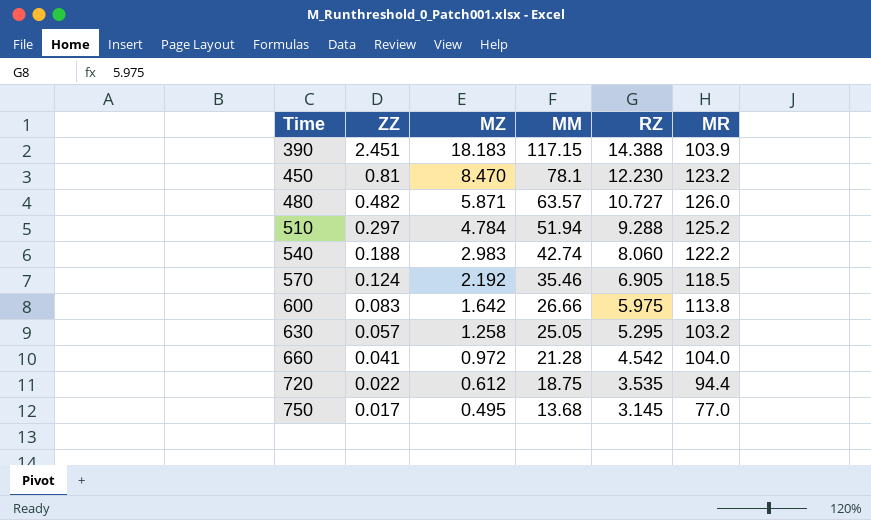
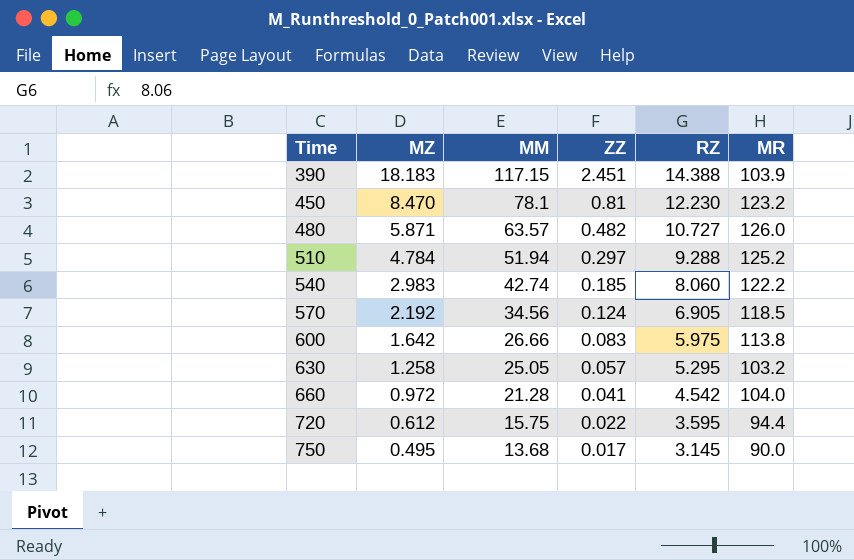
column ZZ | position: 2 -> 4
540 | ZZ: 0.188 -> 0.185
570 | MM: 35.46 -> 34.56
720 | MM: 18.75 -> 15.75
720 | RZ: 3.535 -> 3.595
750 | MR: 77.0 -> 90.0

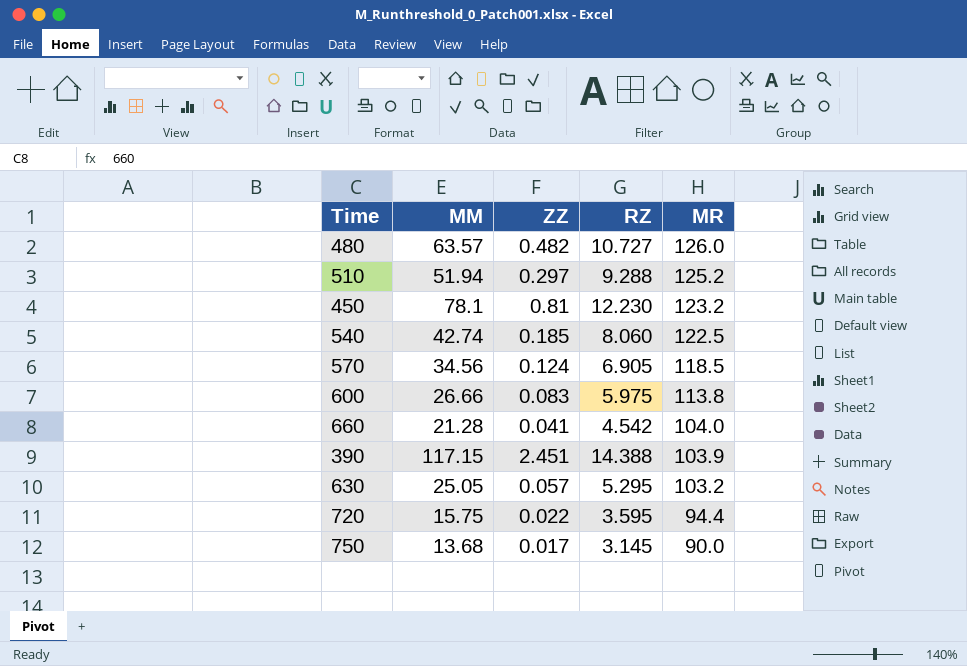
row order: Time ascending -> MR descending
column MZ | position: 2 -> none
540 | MR: 122.2 -> 122.5

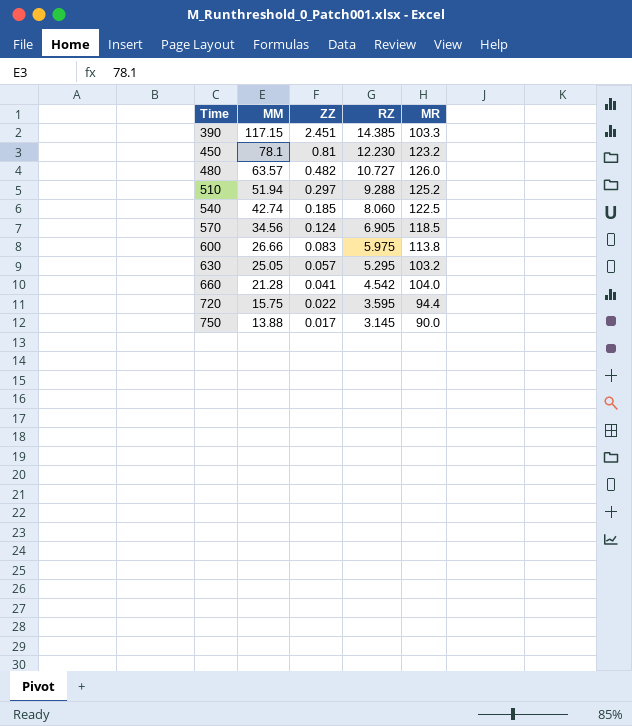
row order: MR descending -> Time ascending
390 | RZ: 14.388 -> 14.385
390 | MR: 103.9 -> 103.3
750 | MM: 13.68 -> 13.88

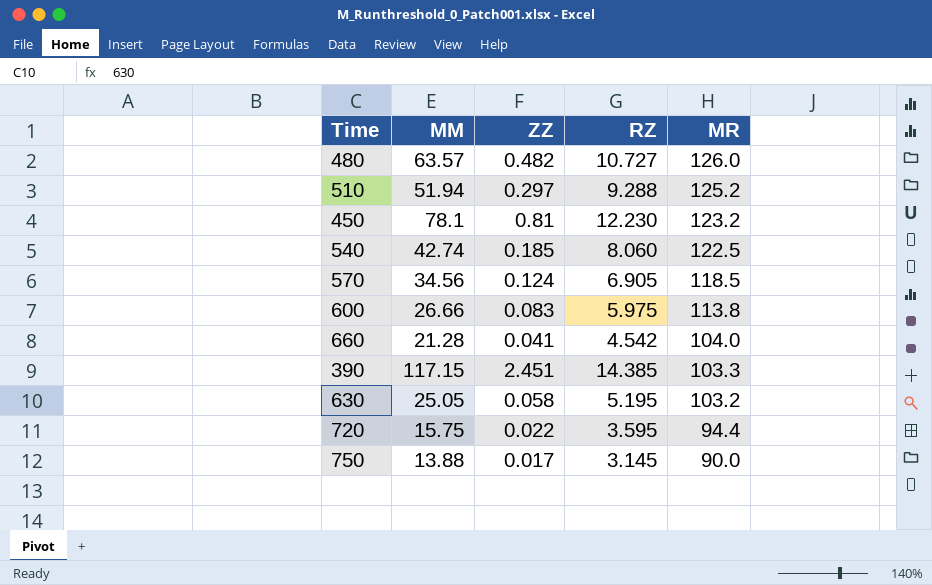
row order: Time ascending -> MR descending
630 | ZZ: 0.057 -> 0.058
630 | RZ: 5.295 -> 5.195

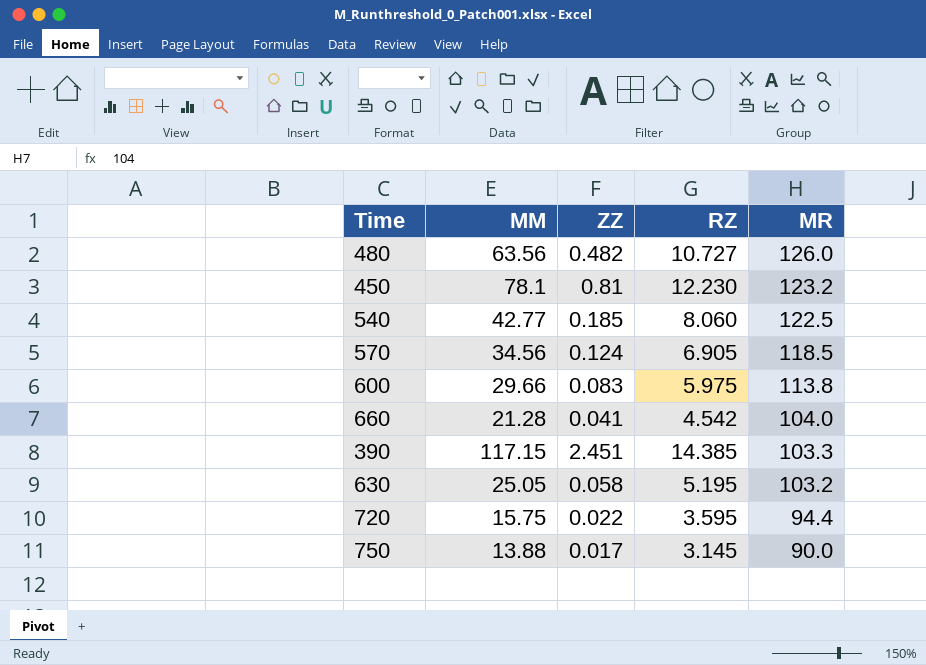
row 510: 51.94 | 0.297 | 9.288 | 125.2 -> none
480 | MM: 63.57 -> 63.56
540 | MM: 42.74 -> 42.77
600 | MM: 26.66 -> 29.66

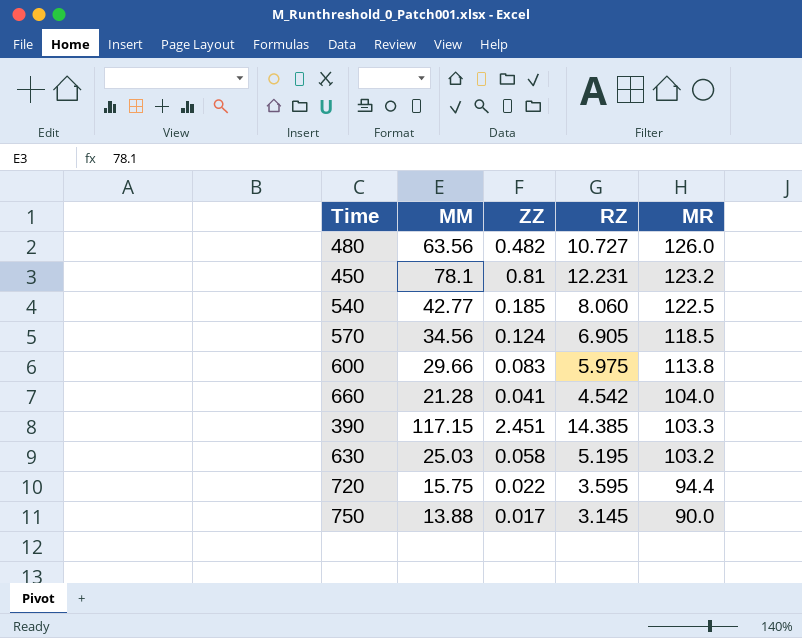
450 | RZ: 12.230 -> 12.231
630 | MM: 25.05 -> 25.03

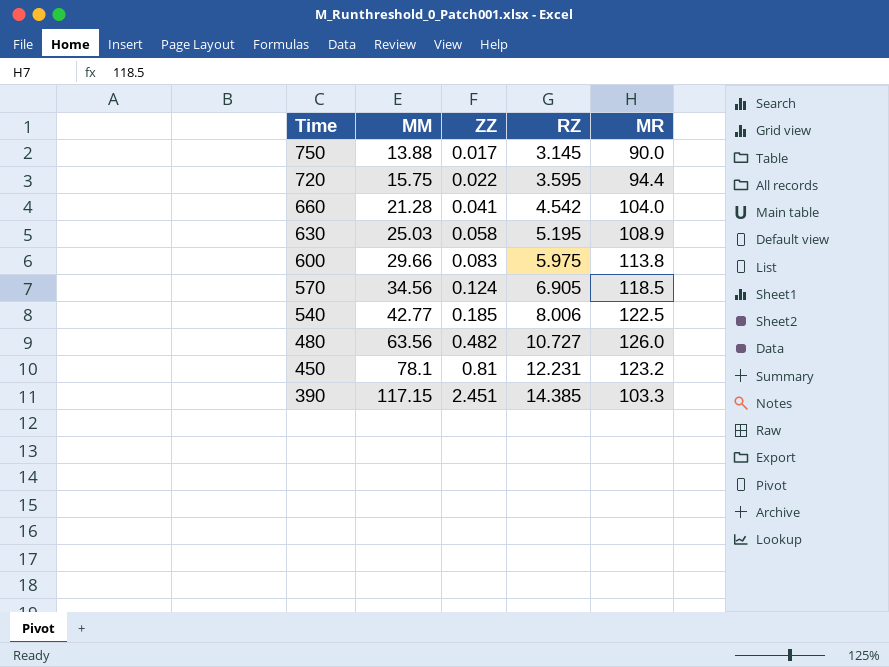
row order: MR descending -> Time descending
630 | MR: 103.2 -> 108.9
540 | RZ: 8.060 -> 8.006

